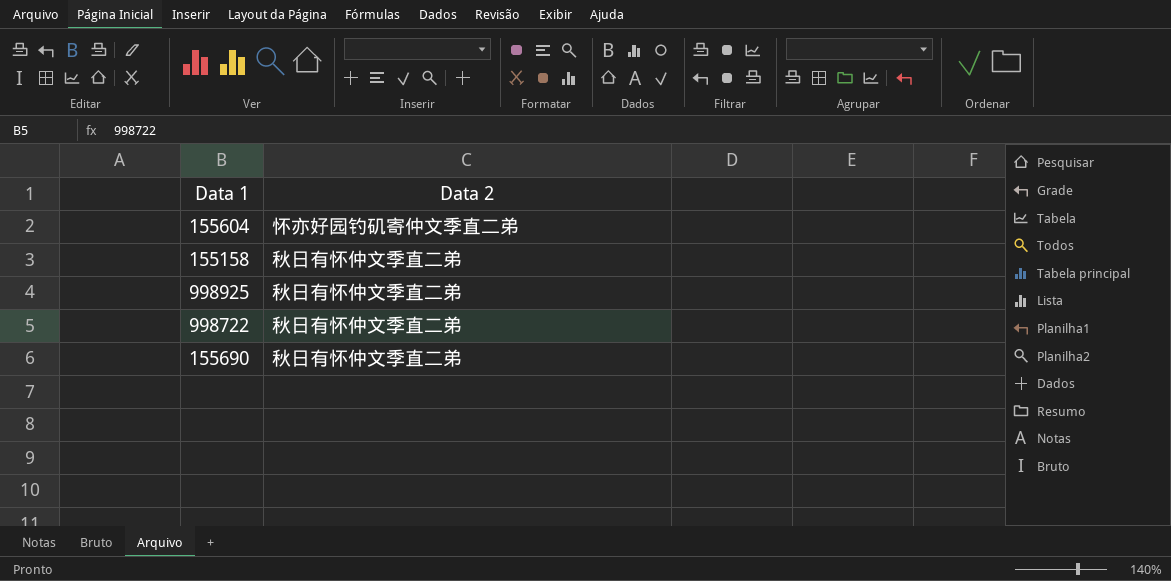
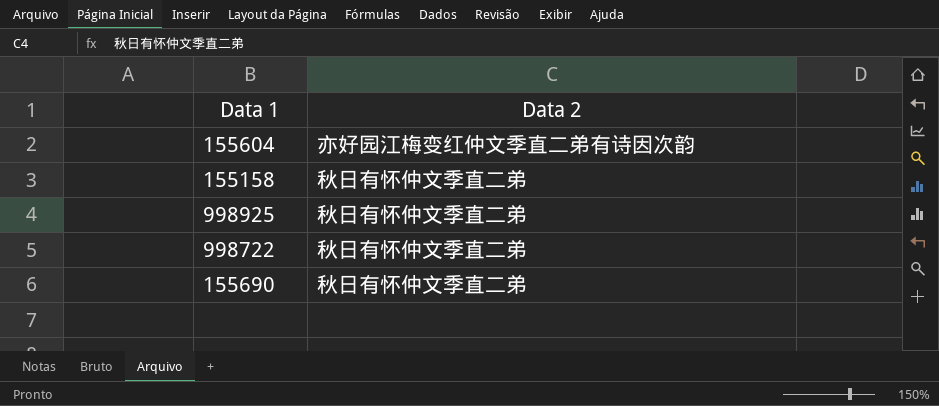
155604 | Data 2: 怀亦好园钓矶寄仲文季直二弟 -> 亦好园江梅变红仲文季直二弟有诗因次韵

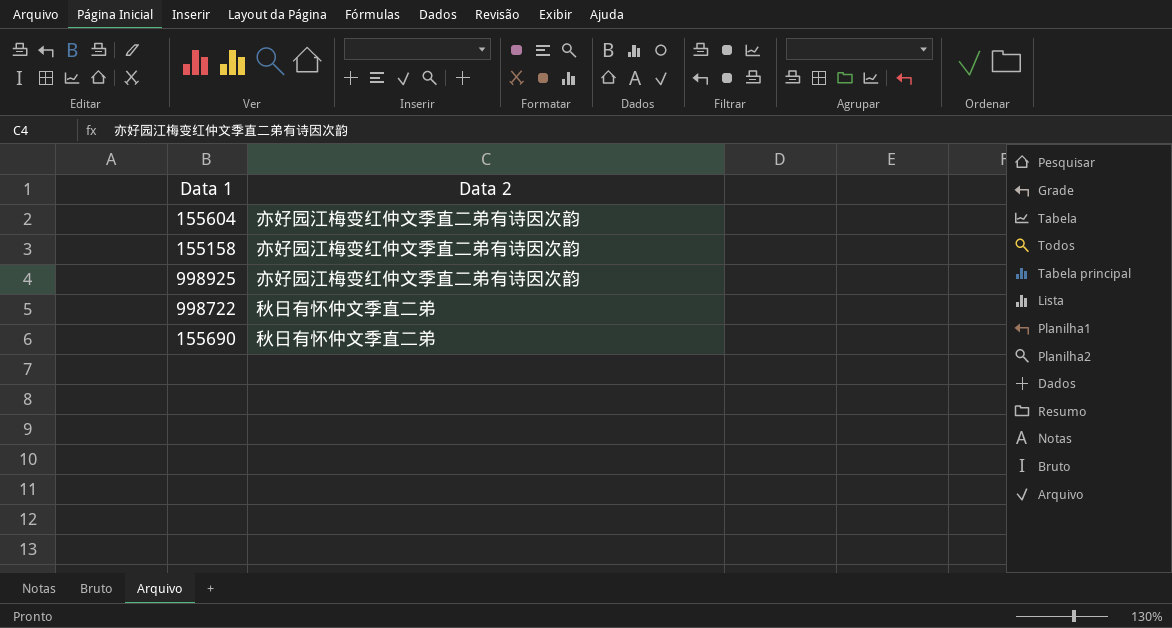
155158 | Data 2: 秋日有怀仲文季直二弟 -> 亦好园江梅变红仲文季直二弟有诗因次韵
998925 | Data 2: 秋日有怀仲文季直二弟 -> 亦好园江梅变红仲文季直二弟有诗因次韵

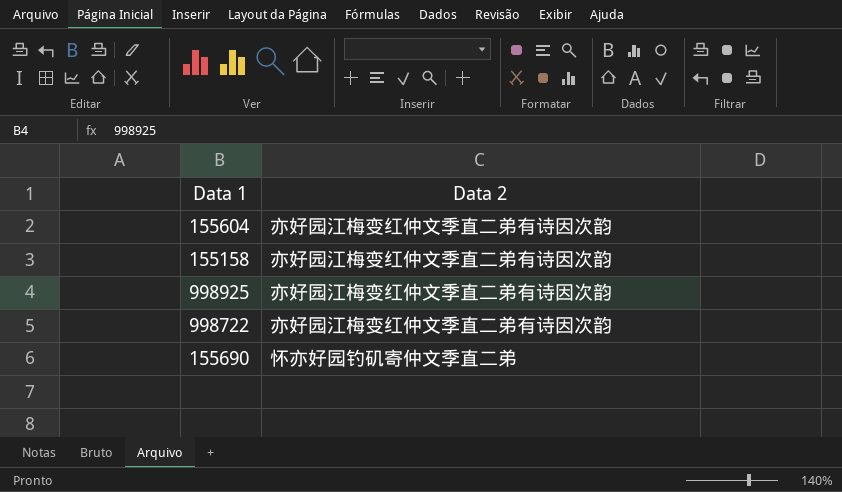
998722 | Data 2: 秋日有怀仲文季直二弟 -> 亦好园江梅变红仲文季直二弟有诗因次韵
155690 | Data 2: 秋日有怀仲文季直二弟 -> 怀亦好园钓矶寄仲文季直二弟

